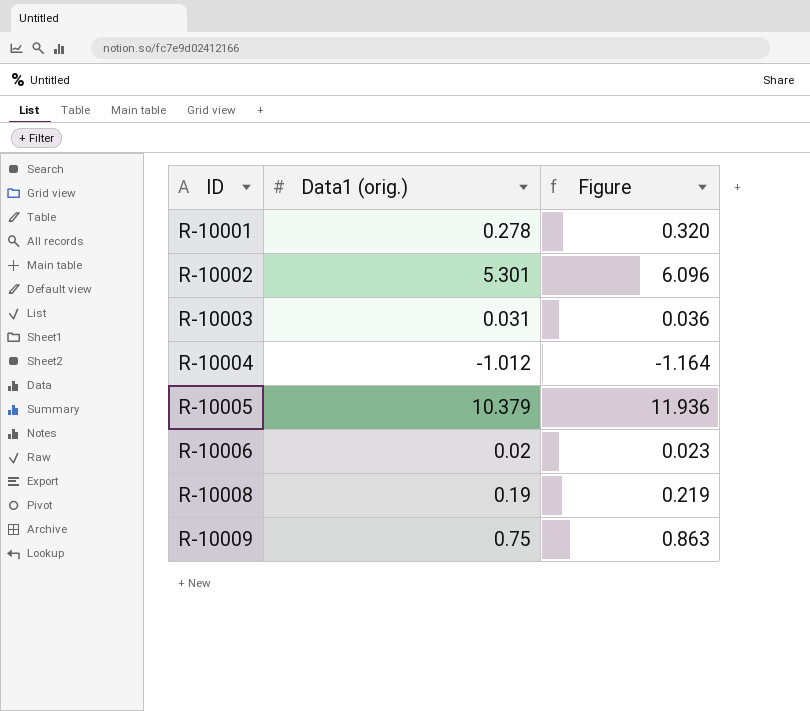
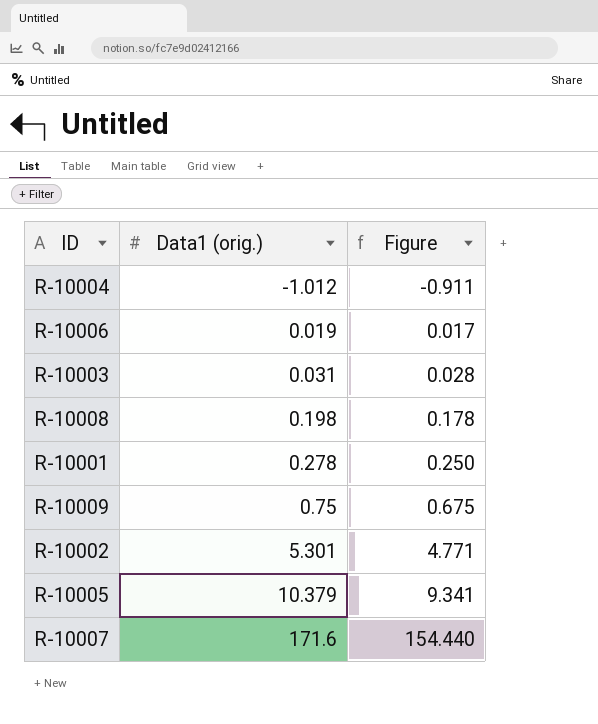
row order: ID ascending -> Data1 (orig.) ascending
column Figure | formula: [Data1 (orig.)] * 1.15 -> [Data1 (orig.)] * 0.9
R-10006 | Data1 (orig.): 0.02 -> 0.019
R-10008 | Data1 (orig.): 0.19 -> 0.198
row R-10007: none -> 171.6 | 154.440

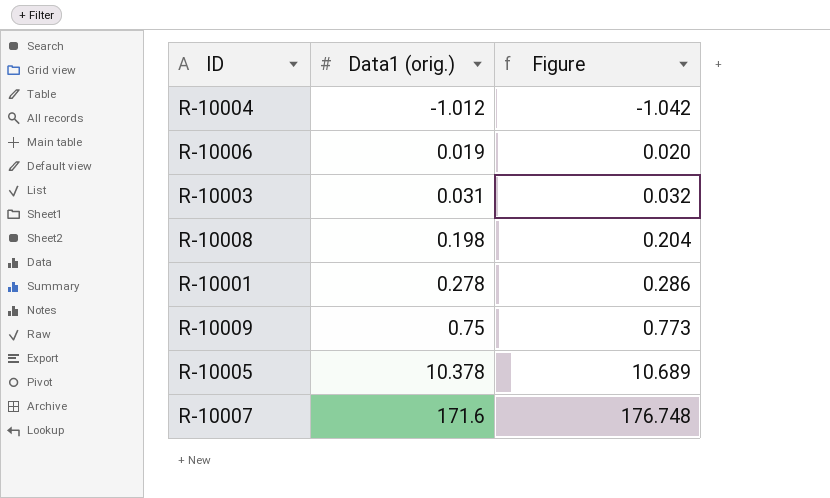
column Figure | formula: [Data1 (orig.)] * 0.9 -> [Data1 (orig.)] * 1.03
row R-10002: 5.301 | 4.771 -> none
R-10005 | Data1 (orig.): 10.379 -> 10.378

